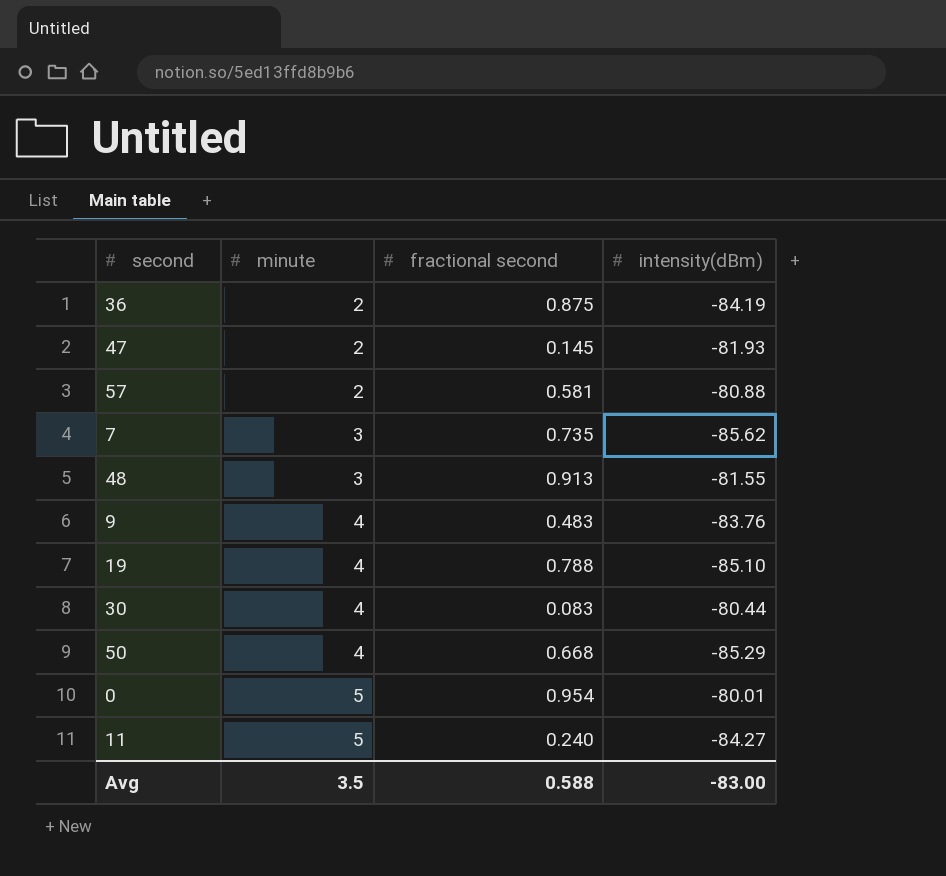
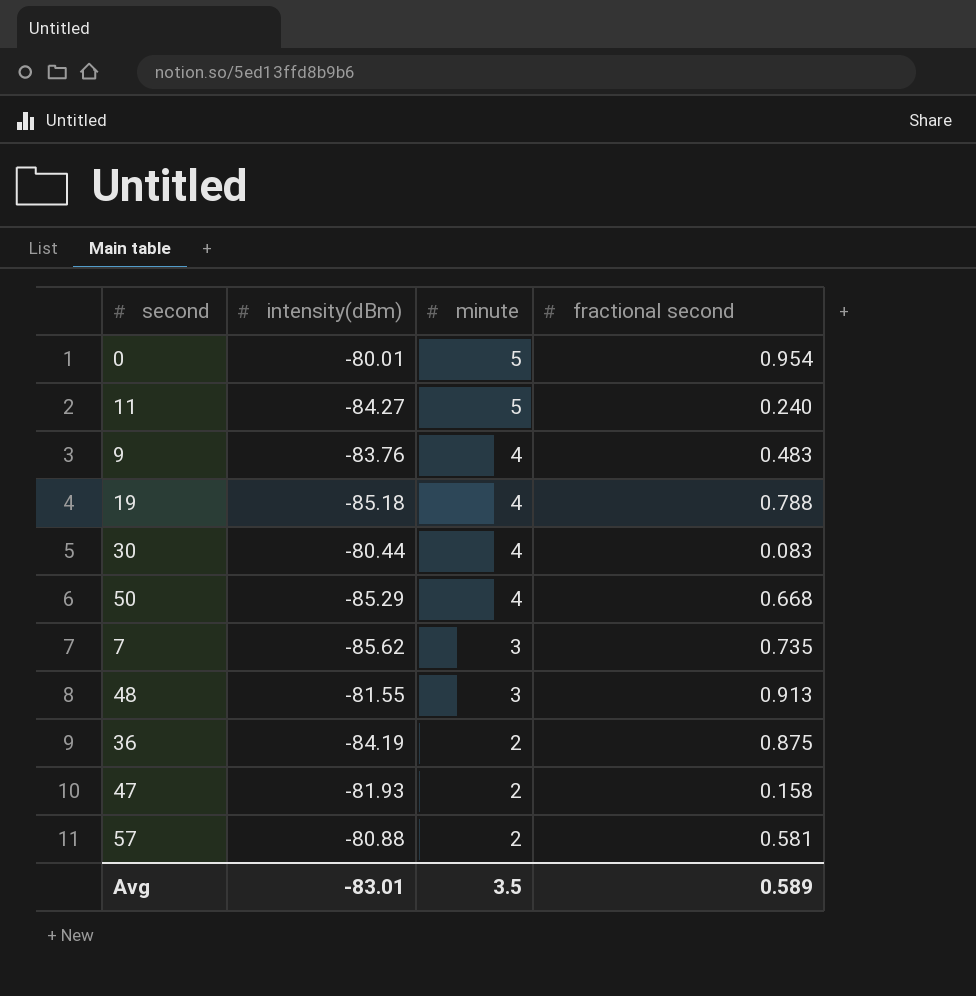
row order: minute ascending -> minute descending
column intensity(dBm) | position: 4 -> 2
19 | intensity(dBm): -85.10 -> -85.18
47 | fractional second: 0.145 -> 0.158
Avg | intensity(dBm): -83.00 -> -83.01
Avg | fractional second: 0.588 -> 0.589

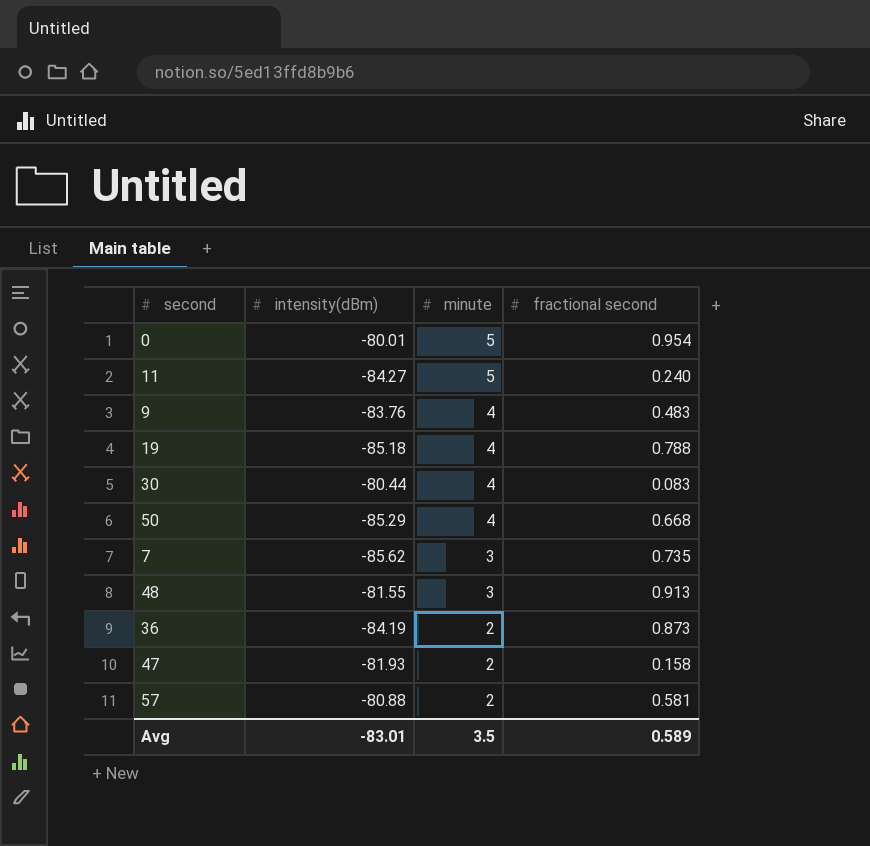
36 | fractional second: 0.875 -> 0.873

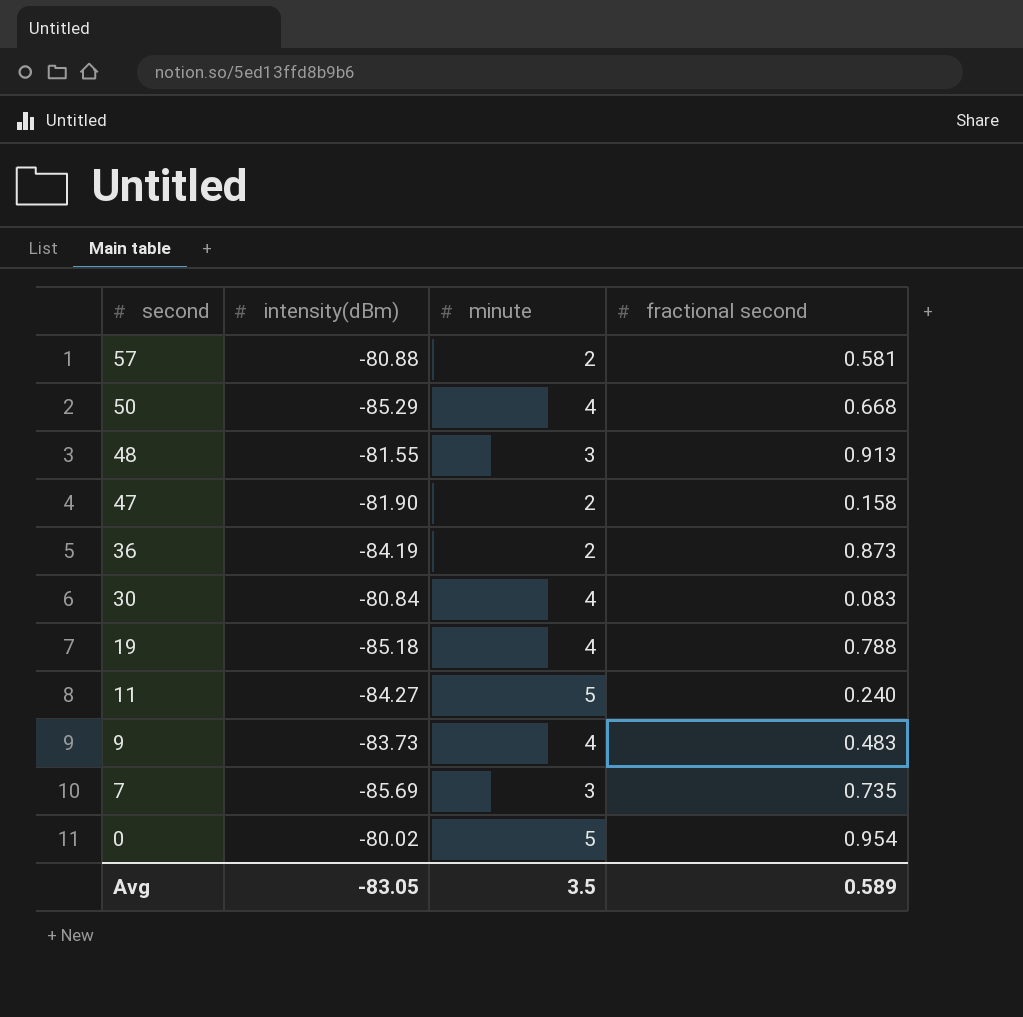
row order: minute descending -> second descending
47 | intensity(dBm): -81.93 -> -81.90
30 | intensity(dBm): -80.44 -> -80.84
9 | intensity(dBm): -83.76 -> -83.73
7 | intensity(dBm): -85.62 -> -85.69
0 | intensity(dBm): -80.01 -> -80.02
Avg | intensity(dBm): -83.01 -> -83.05

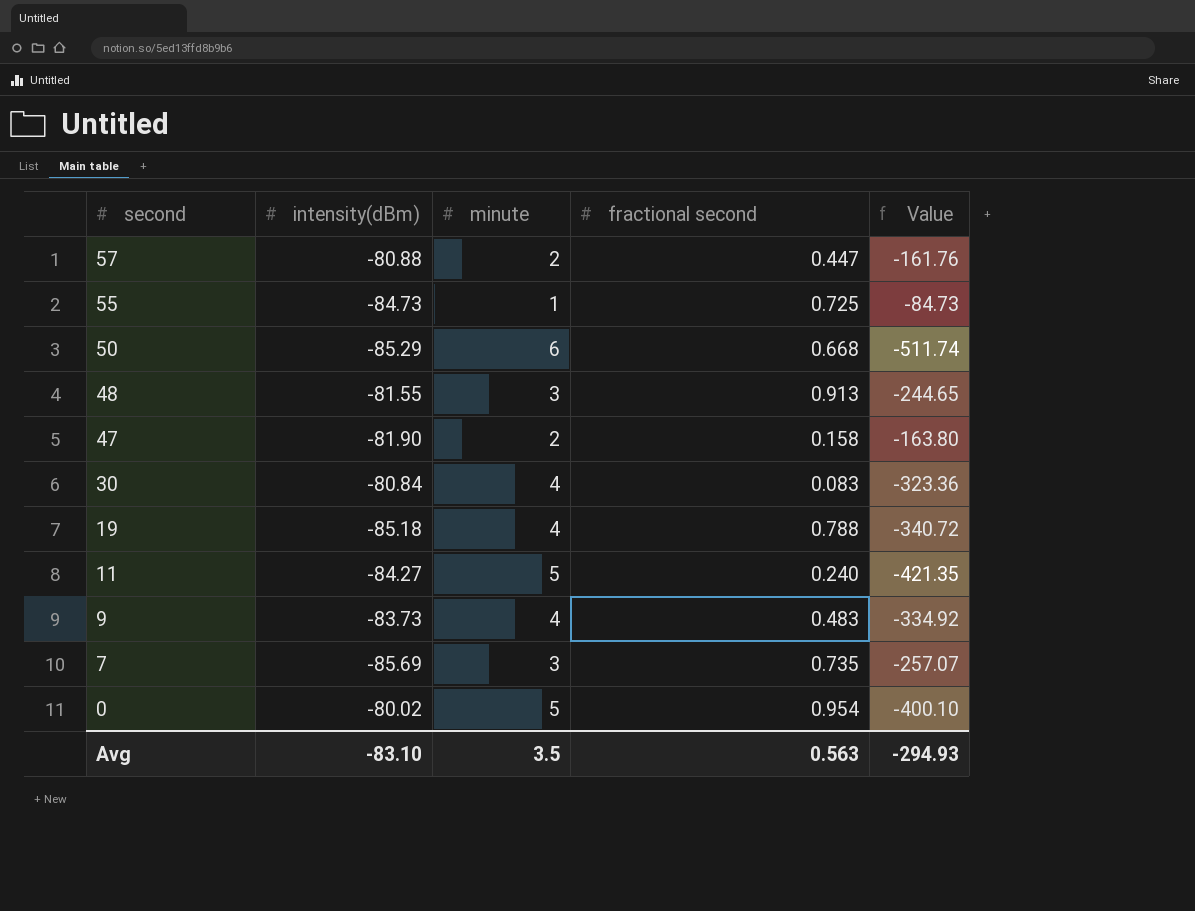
column Value | formula: none -> [intensity(dBm)] * [minute]
row 36: -84.19 | 2 | 0.873 -> none
57 | fractional second: 0.581 -> 0.447
row 55: none -> -84.73 | 1 | 0.725 | -84.73
50 | minute: 4 -> 6
Avg | intensity(dBm): -83.05 -> -83.10
Avg | fractional second: 0.589 -> 0.563

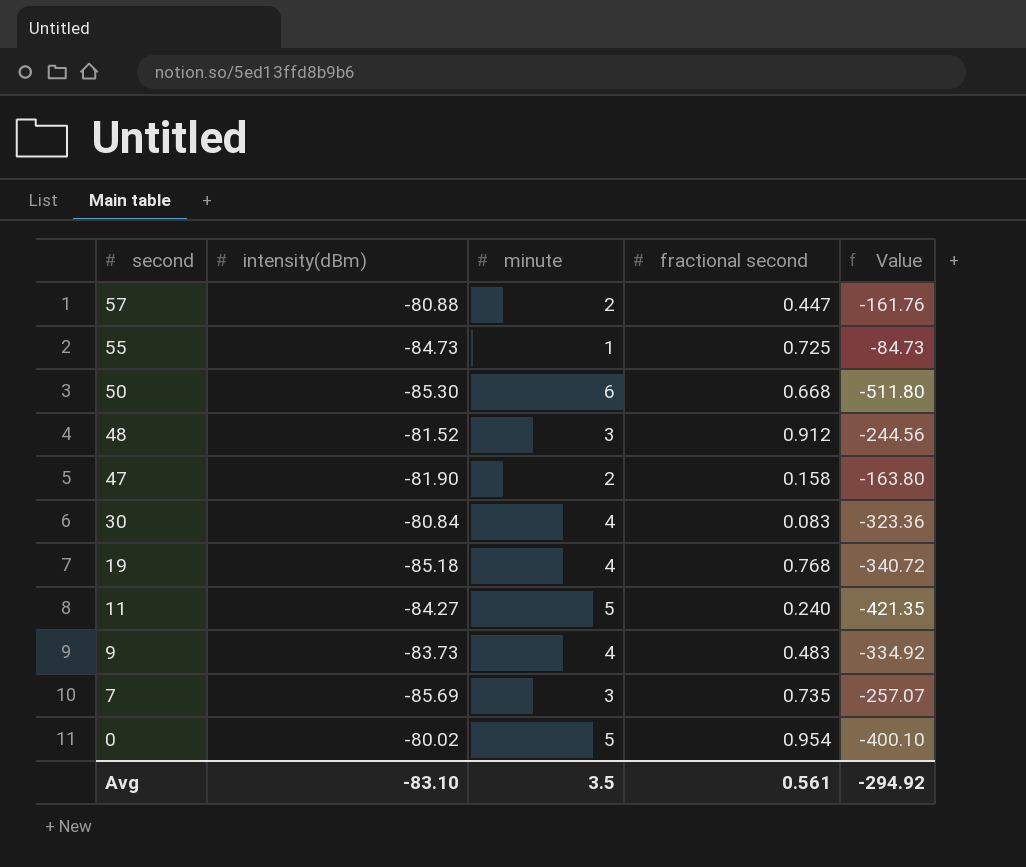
50 | intensity(dBm): -85.29 -> -85.30
50 | Value: -511.74 -> -511.80
48 | intensity(dBm): -81.55 -> -81.52
48 | fractional second: 0.913 -> 0.912
48 | Value: -244.65 -> -244.56
19 | fractional second: 0.788 -> 0.768
Avg | fractional second: 0.563 -> 0.561
Avg | Value: -294.93 -> -294.92

